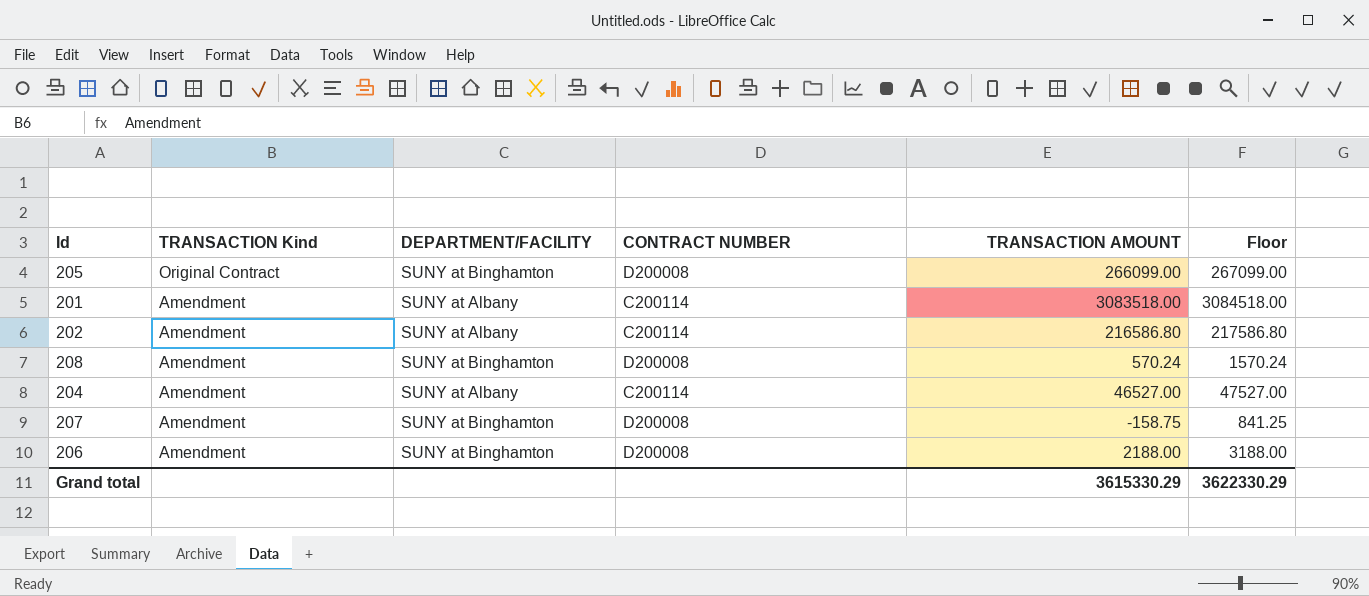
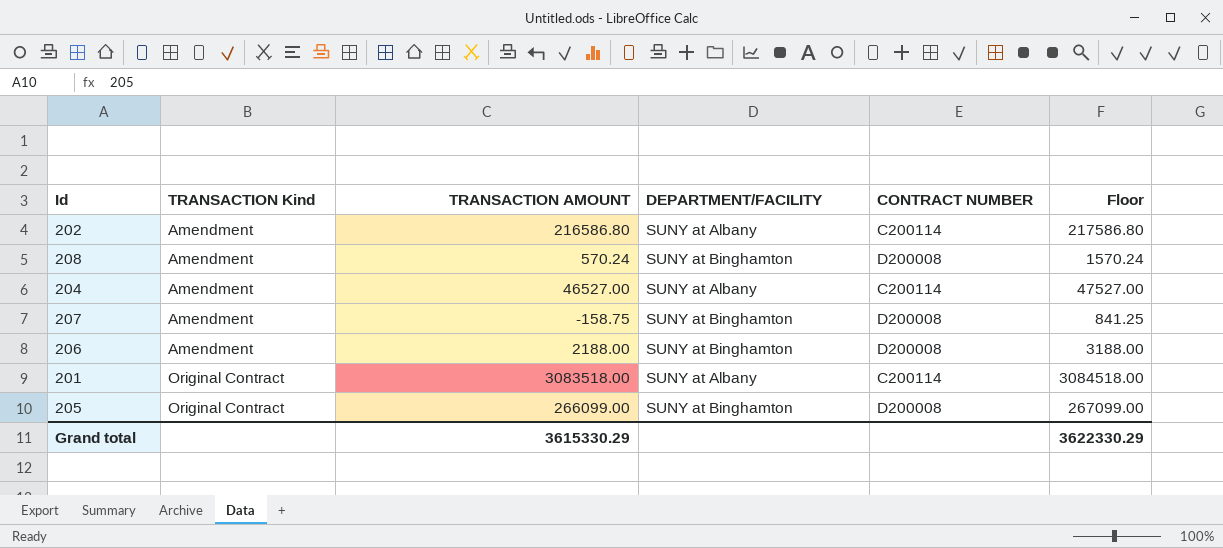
row order: TRANSACTION Kind descending -> TRANSACTION Kind ascending
column TRANSACTION AMOUNT | position: 5 -> 3
201 | TRANSACTION Kind: Amendment -> Original Contract

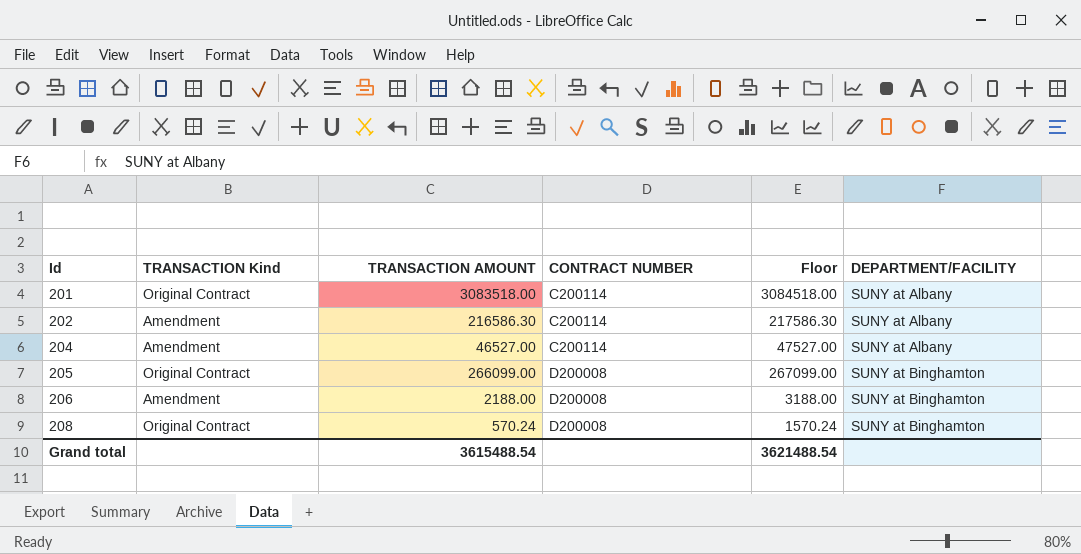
row order: TRANSACTION Kind ascending -> Id ascending
column DEPARTMENT/FACILITY | position: 4 -> 6
row 207: Amendment | -158.75 | SUNY at Binghamton | D200008 | 841.25 -> none
202 | TRANSACTION AMOUNT: 216586.80 -> 216586.30
202 | Floor: 217586.80 -> 217586.30
208 | TRANSACTION Kind: Amendment -> Original Contract
Grand total | TRANSACTION AMOUNT: 3615330.29 -> 3615488.54
Grand total | Floor: 3622330.29 -> 3621488.54

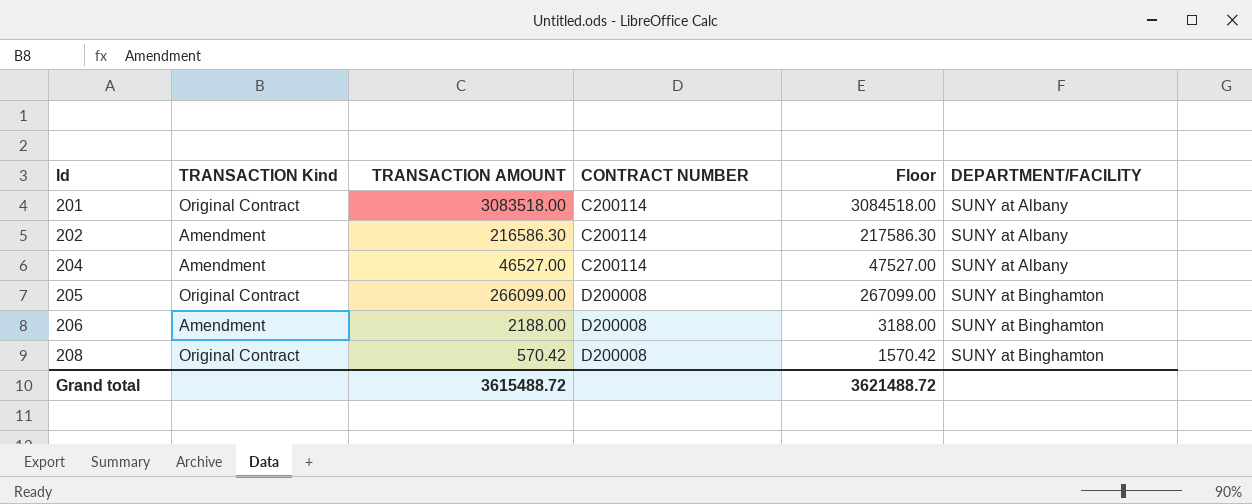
208 | TRANSACTION AMOUNT: 570.24 -> 570.42
208 | Floor: 1570.24 -> 1570.42
Grand total | TRANSACTION AMOUNT: 3615488.54 -> 3615488.72
Grand total | Floor: 3621488.54 -> 3621488.72

